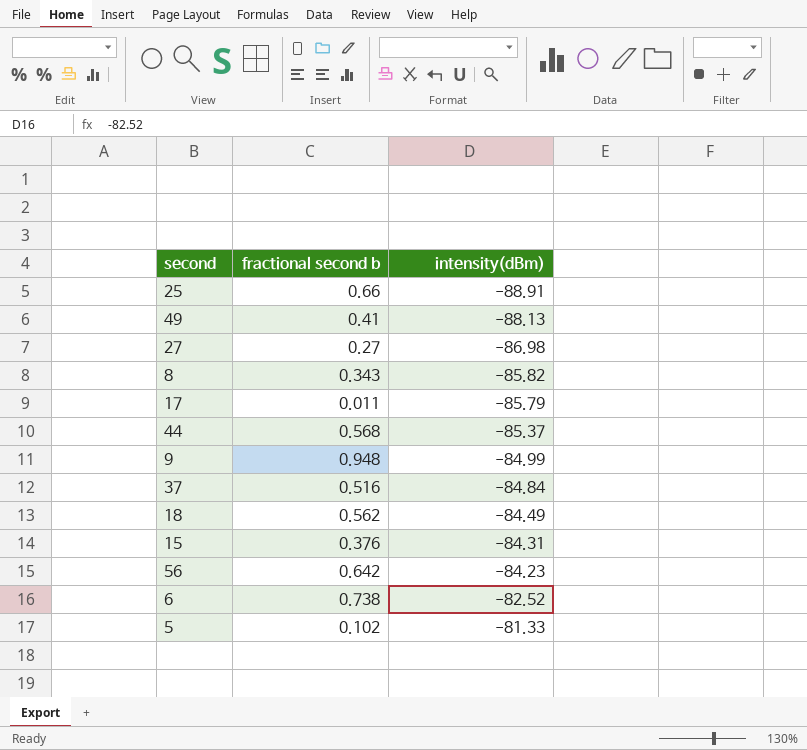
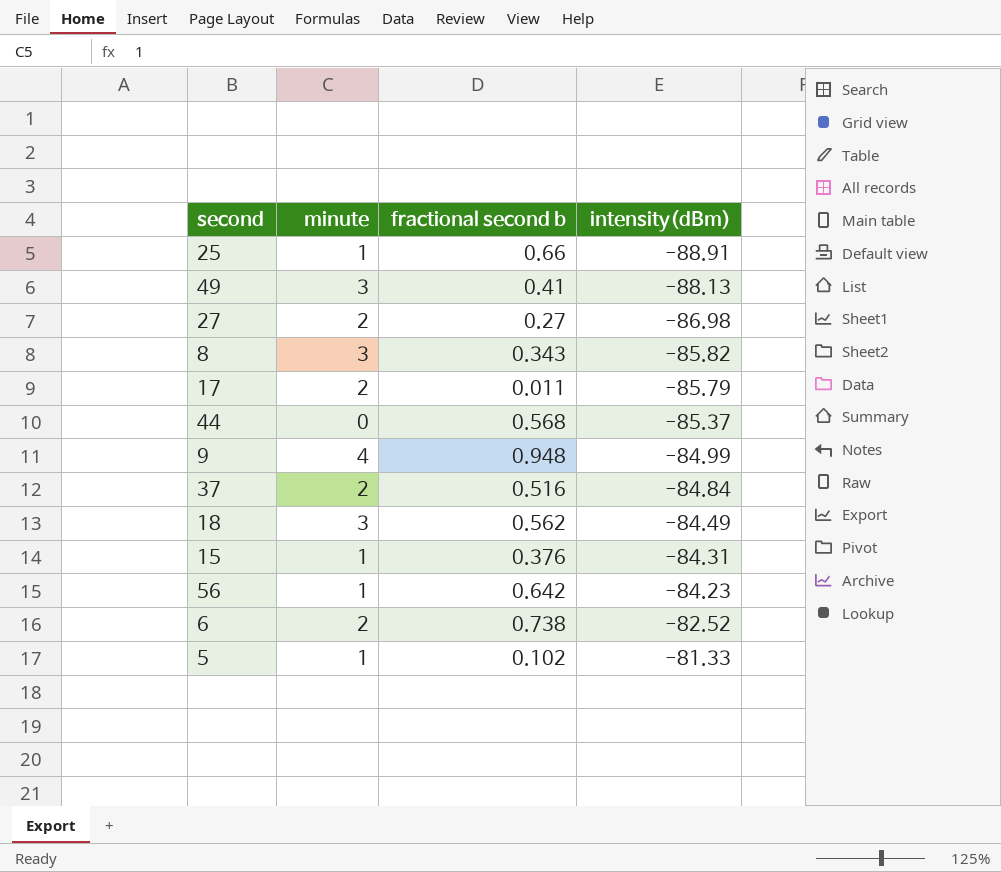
column minute | position: none -> 2

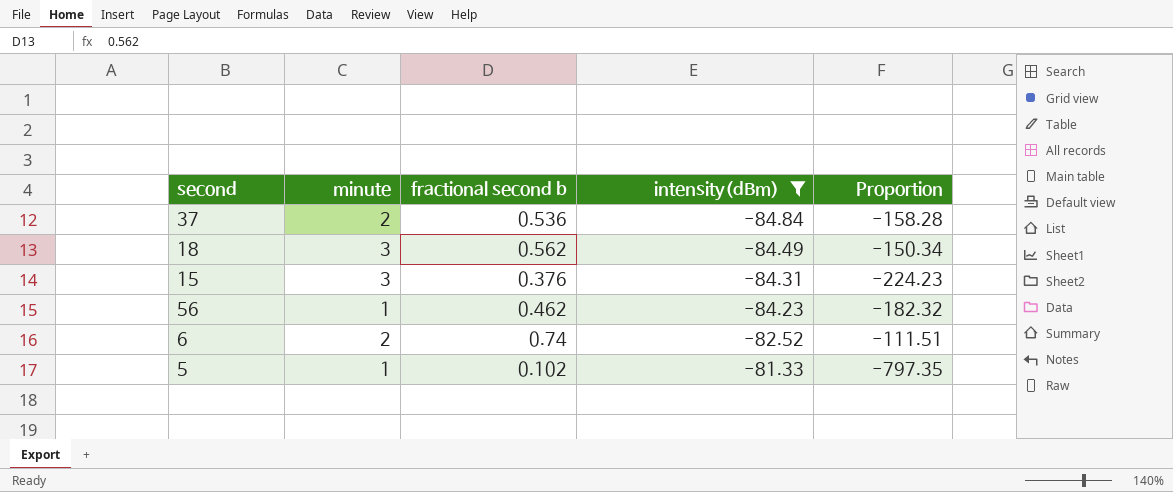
filter: none -> intensity(dBm) >= -84.84
column Proportion | formula: none -> [intensity(dBm)] / [fractional second b]
37 | fractional second b: 0.516 -> 0.536
15 | minute: 1 -> 3
56 | fractional second b: 0.642 -> 0.462
6 | fractional second b: 0.738 -> 0.74

